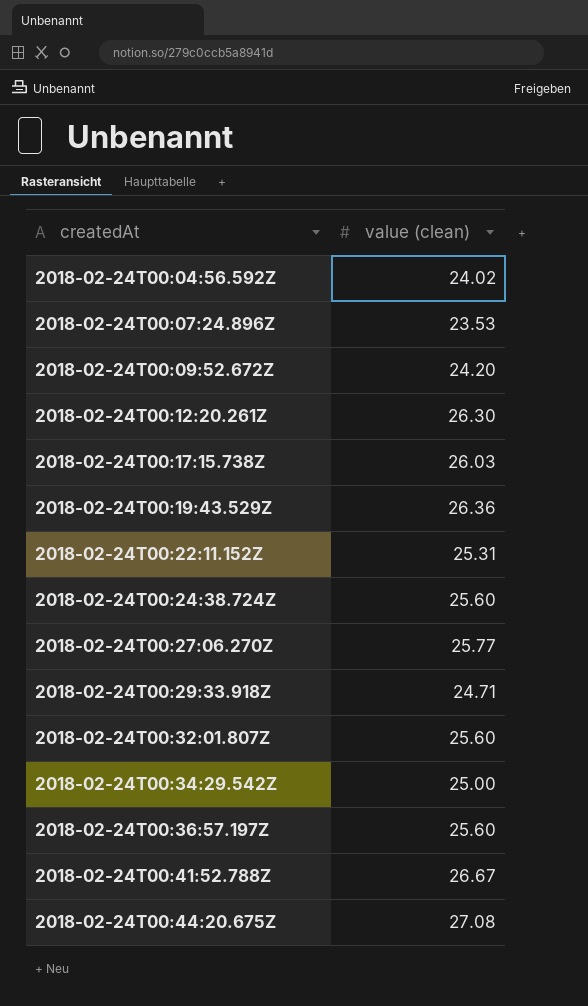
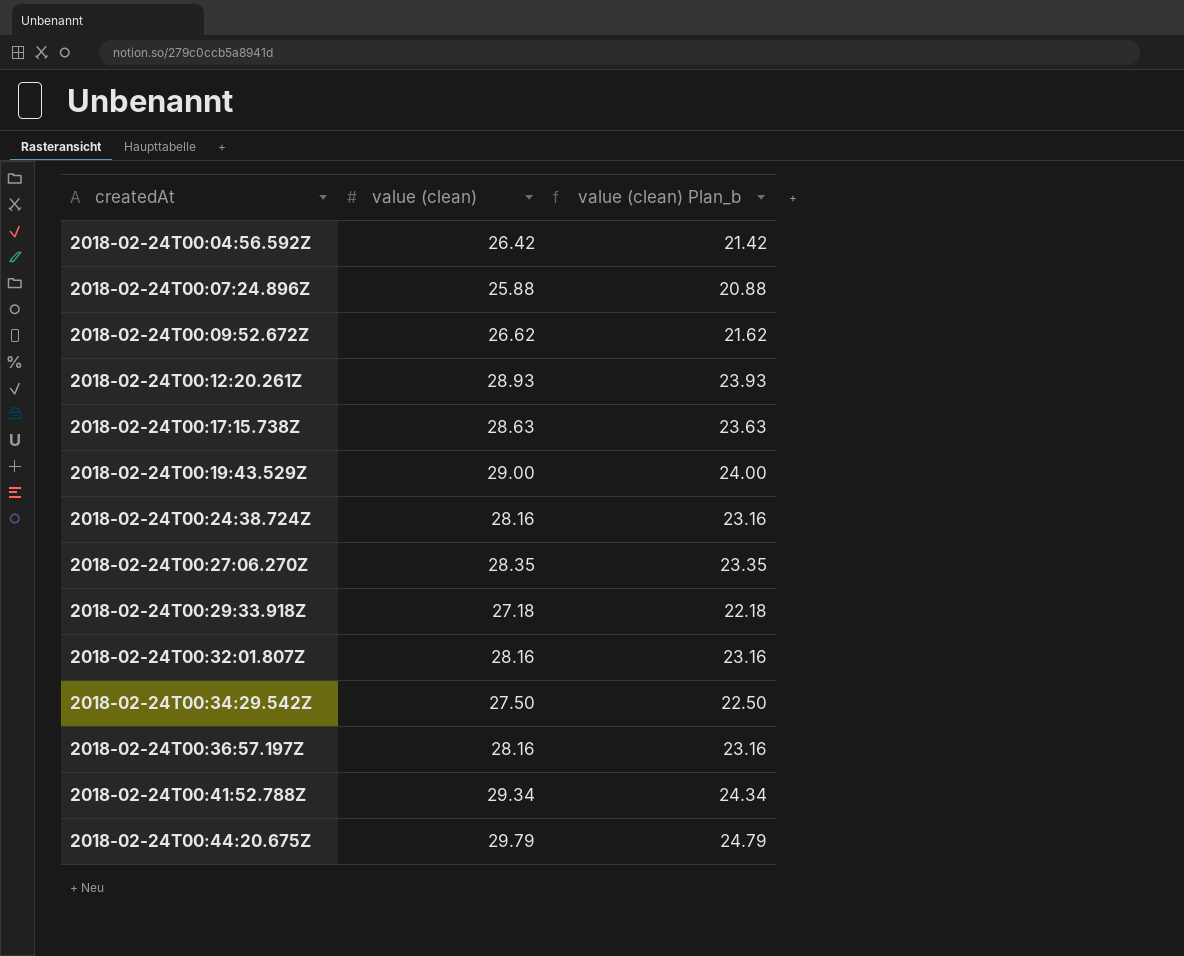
column value (clean) Plan_b | formula: none -> [value (clean)] - 5
row 2018-02-24T00:22:11.152Z: 25.31 -> none
2018-02-24T00:04:56.592Z | value (clean): 24.02 -> 26.42
2018-02-24T00:07:24.896Z | value (clean): 23.53 -> 25.88
2018-02-24T00:09:52.672Z | value (clean): 24.20 -> 26.62
2018-02-24T00:12:20.261Z | value (clean): 26.30 -> 28.93
2018-02-24T00:17:15.738Z | value (clean): 26.03 -> 28.63
2018-02-24T00:19:43.529Z | value (clean): 26.36 -> 29.00
2018-02-24T00:24:38.724Z | value (clean): 25.60 -> 28.16
2018-02-24T00:27:06.270Z | value (clean): 25.77 -> 28.35
2018-02-24T00:29:33.918Z | value (clean): 24.71 -> 27.18
2018-02-24T00:32:01.807Z | value (clean): 25.60 -> 28.16
2018-02-24T00:34:29.542Z | value (clean): 25.00 -> 27.50
2018-02-24T00:36:57.197Z | value (clean): 25.60 -> 28.16
2018-02-24T00:41:52.788Z | value (clean): 26.67 -> 29.34
2018-02-24T00:44:20.675Z | value (clean): 27.08 -> 29.79

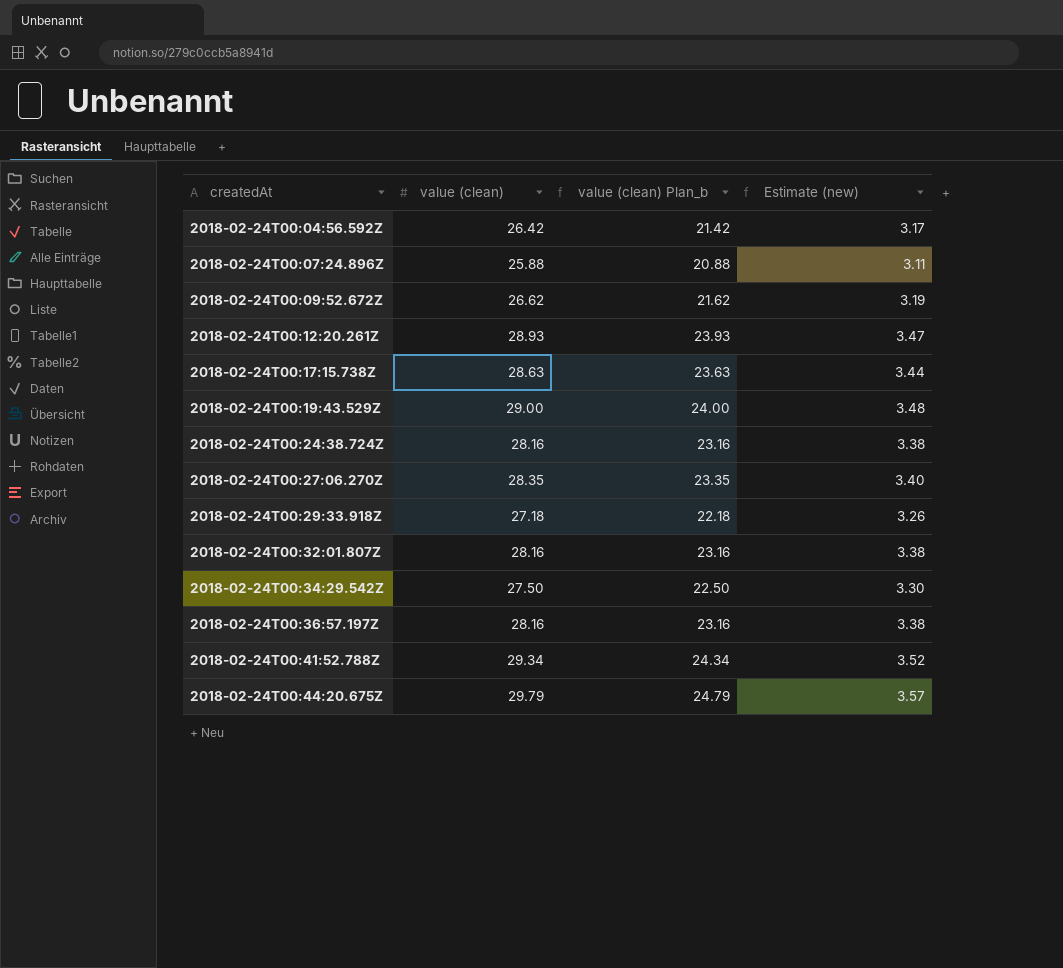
column Estimate (new) | formula: none -> [value (clean)] * 0.12

